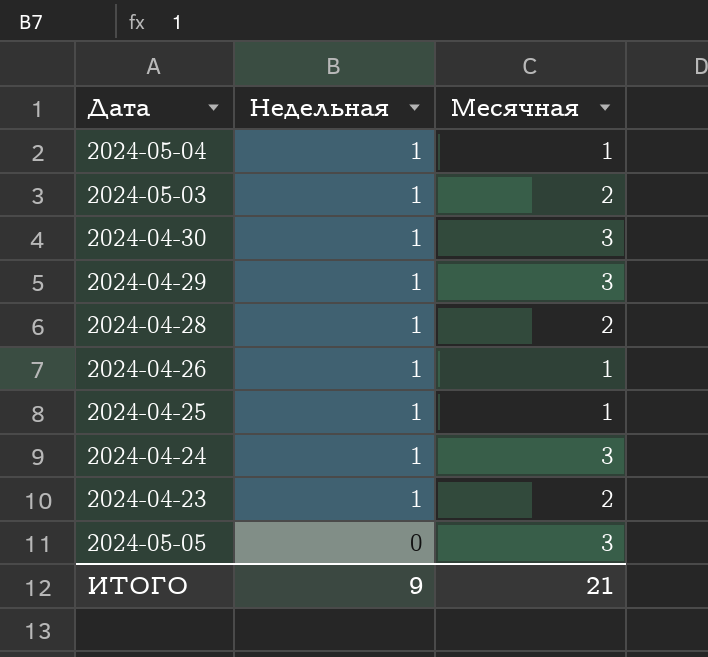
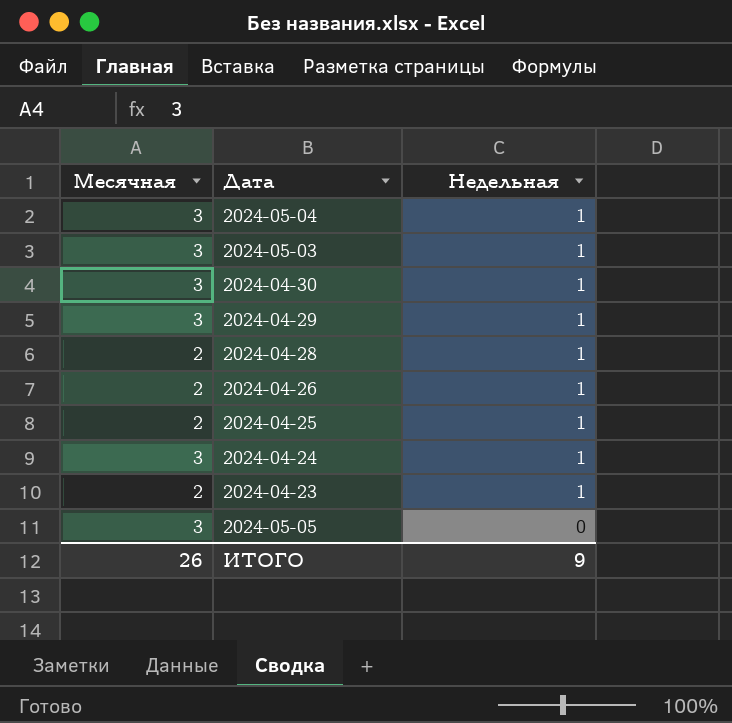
column Месячная | position: 3 -> 1
2024-05-04 | Месячная: 1 -> 3
2024-05-03 | Месячная: 2 -> 3
2024-04-26 | Месячная: 1 -> 2
2024-04-25 | Месячная: 1 -> 2
ИТОГО | Месячная: 21 -> 26

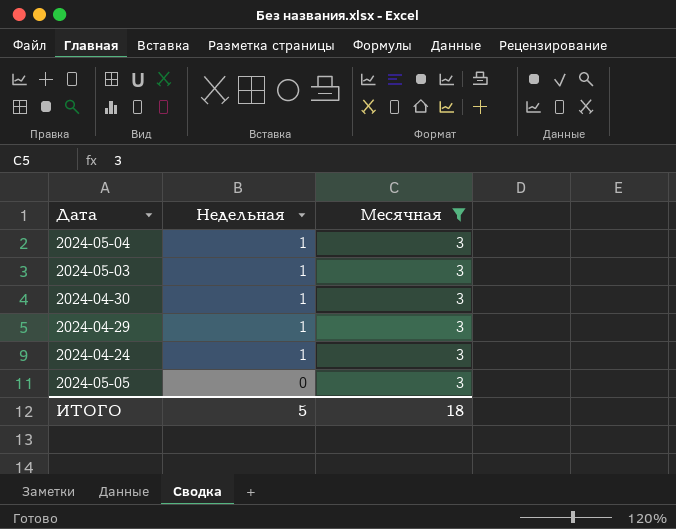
filter: none -> Месячная = 3
column Месячная | position: 1 -> 3
ИТОГО | Недельная: 9 -> 5
ИТОГО | Месячная: 26 -> 18

